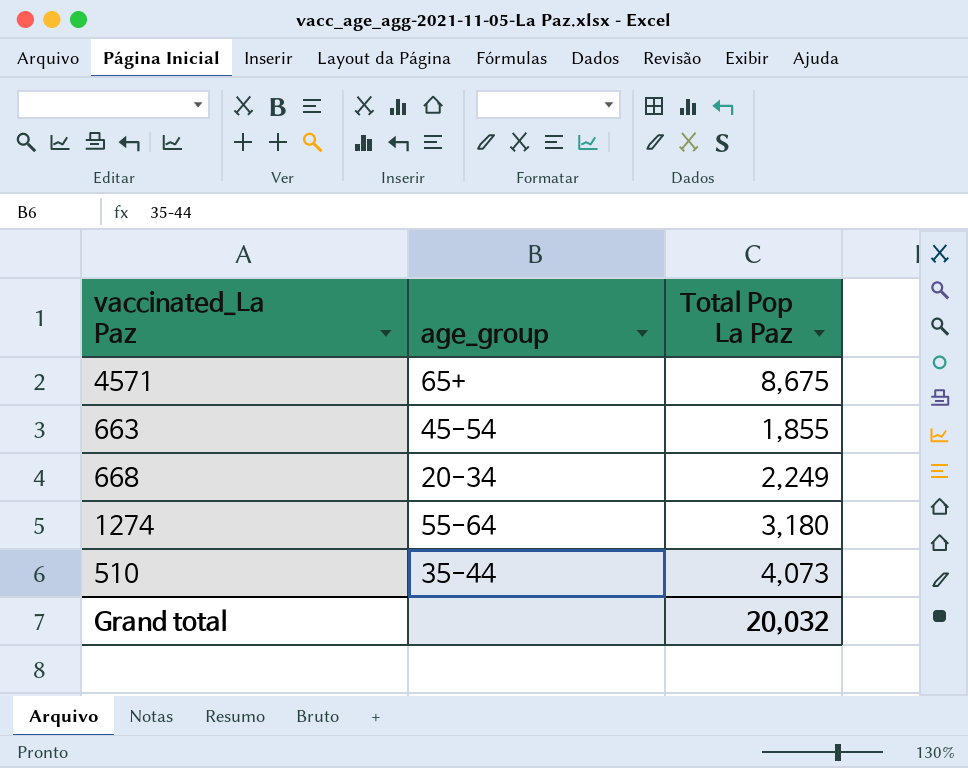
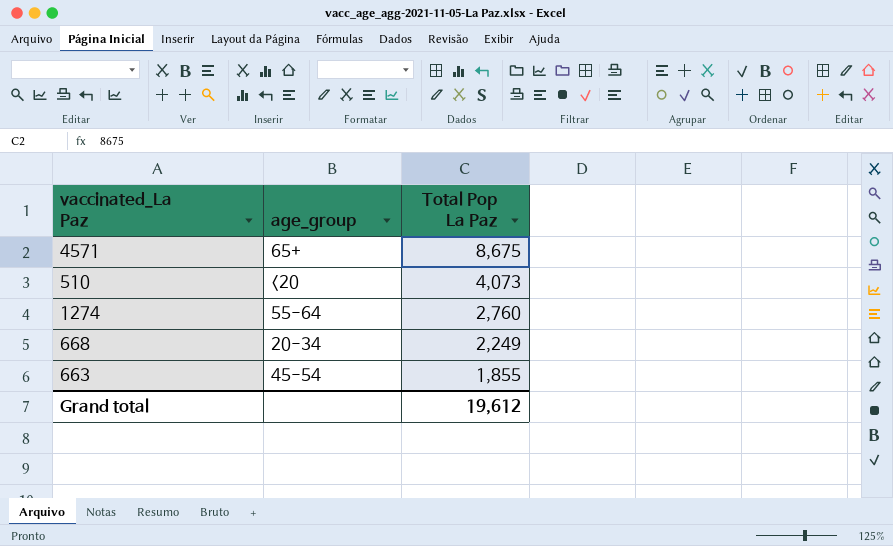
row order: none -> Total Pop La Paz descending
510 | age_group: 35-44 -> <20
1274 | Total Pop La Paz: 3,180 -> 2,760
Grand total | Total Pop La Paz: 20,032 -> 19,612

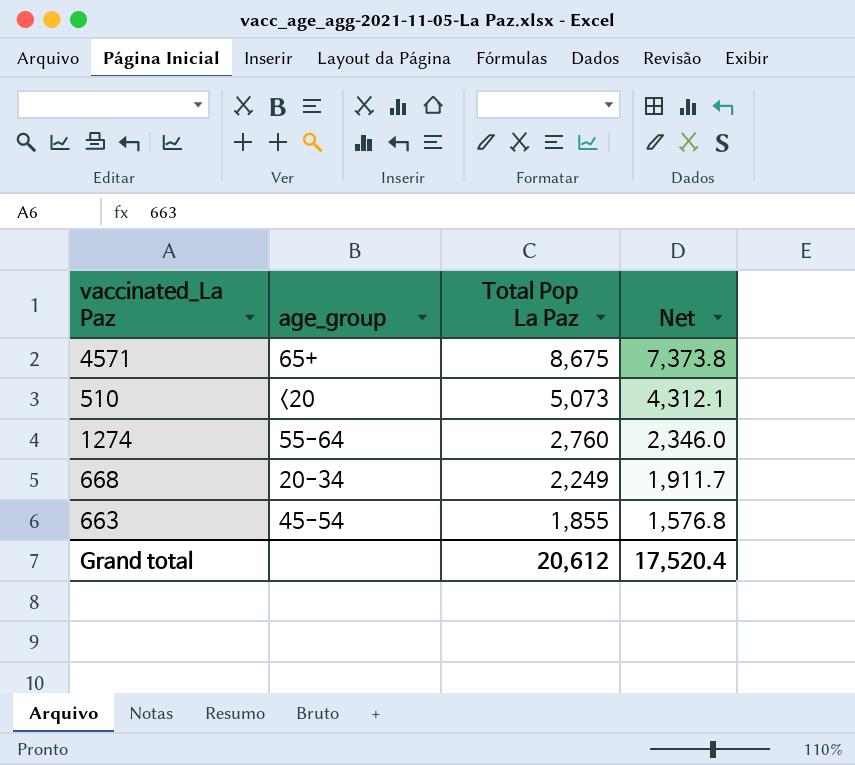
column Net | formula: none -> [Total Pop La Paz] * 0.85
510 | Total Pop La Paz: 4,073 -> 5,073
Grand total | Total Pop La Paz: 19,612 -> 20,612

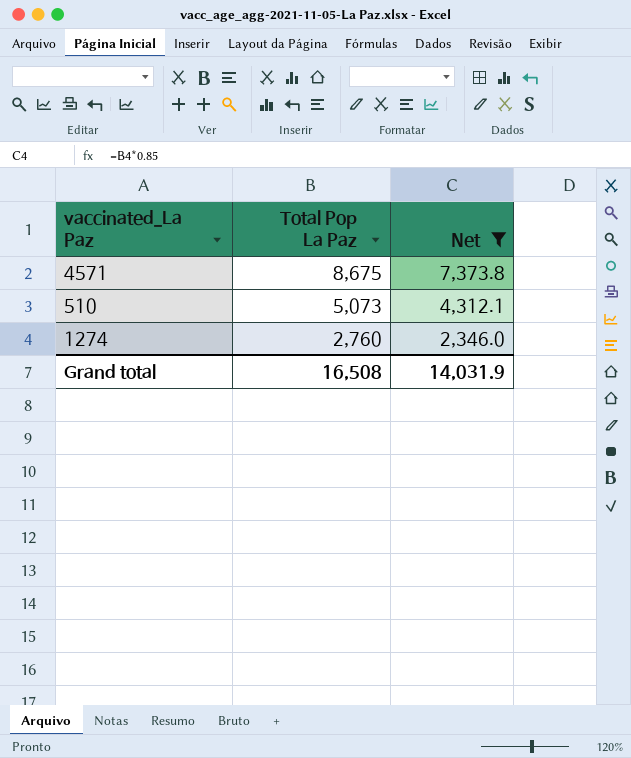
filter: none -> Net >= 2,346.0
column age_group | position: 2 -> none
Grand total | Total Pop La Paz: 20,612 -> 16,508
Grand total | Net: 17,520.4 -> 14,031.9

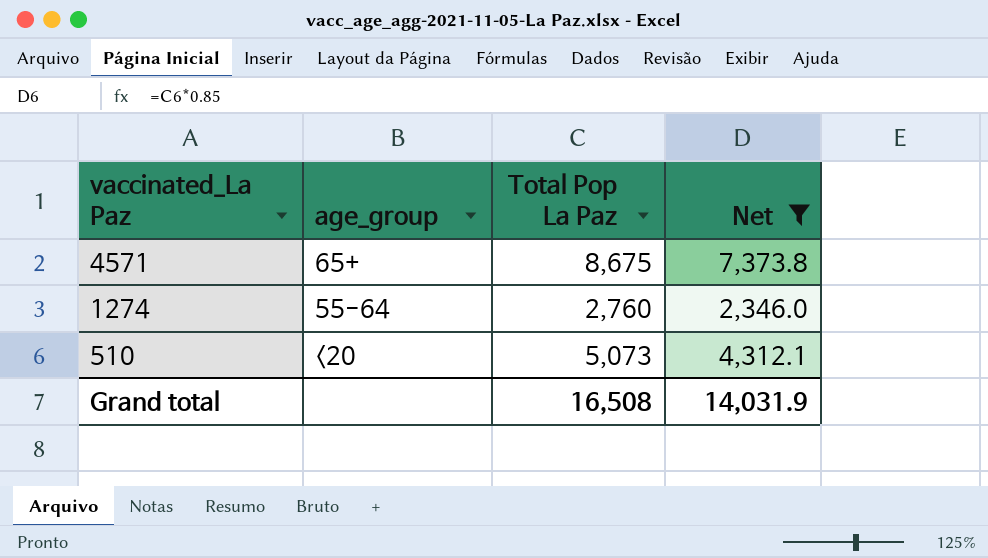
row order: Total Pop La Paz descending -> vaccinated_La Paz descending
column age_group | position: none -> 2

